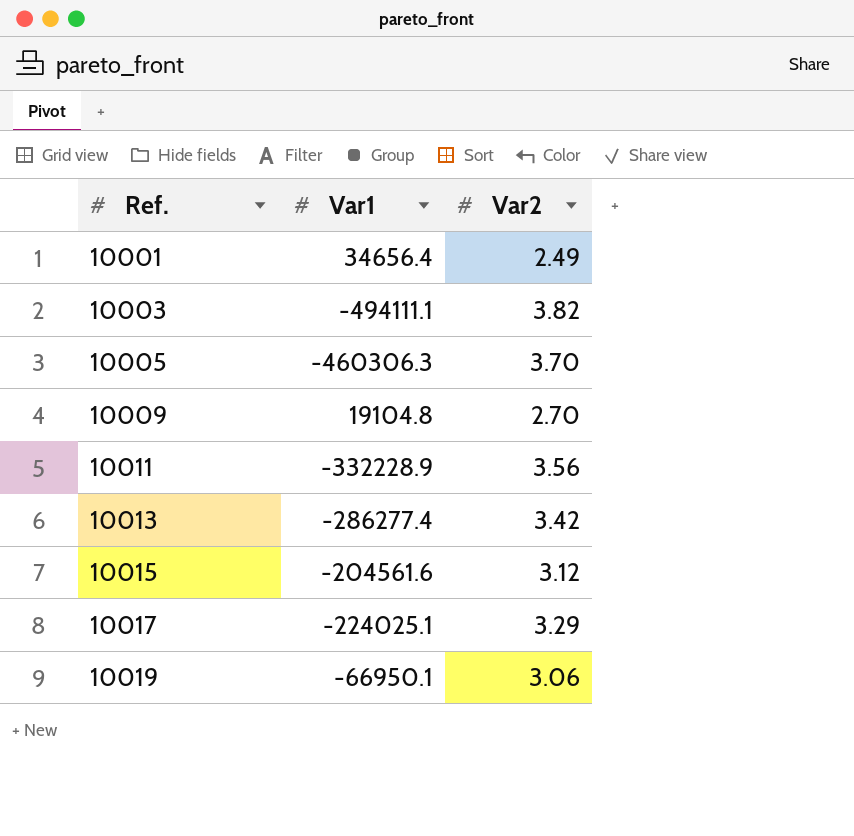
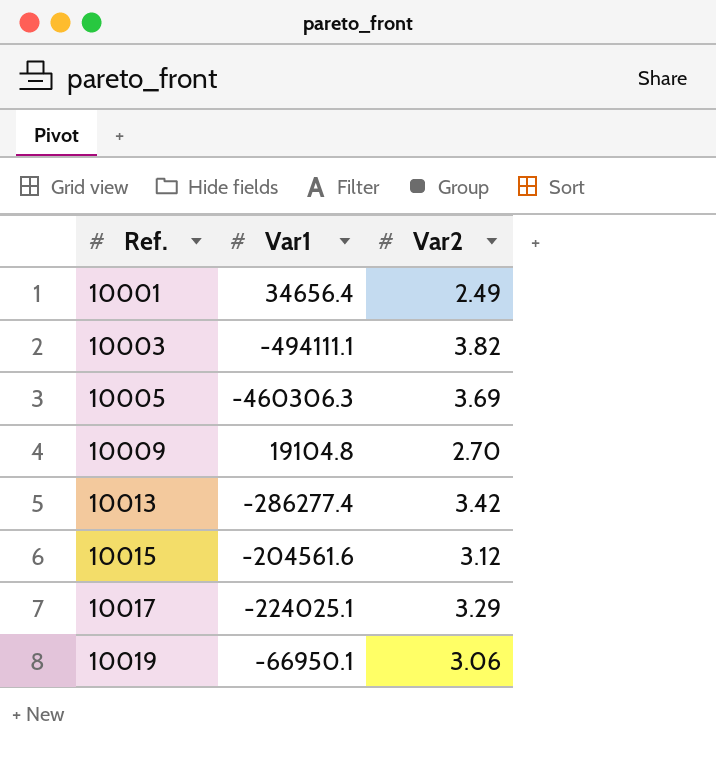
row 10011: -332228.9 | 3.56 -> none
10005 | Var2: 3.70 -> 3.69

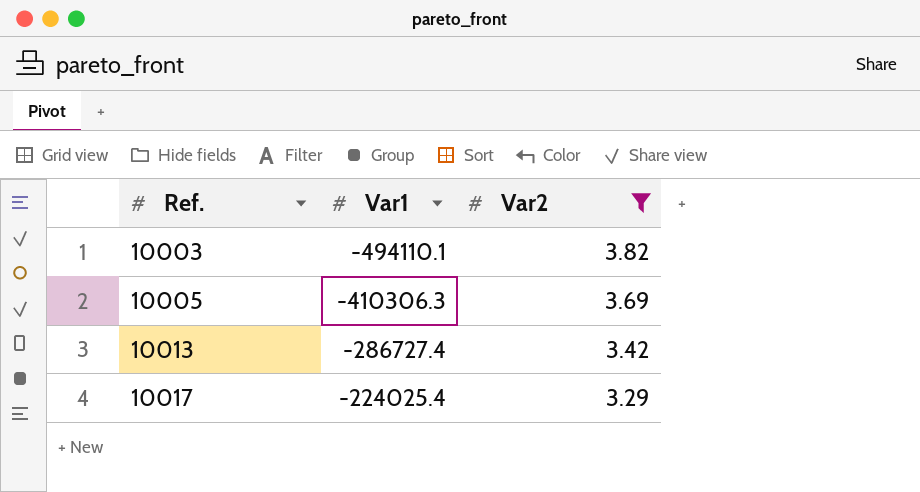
filter: none -> Var2 >= 3.29
10003 | Var1: -494111.1 -> -494110.1
10005 | Var1: -460306.3 -> -410306.3
10013 | Var1: -286277.4 -> -286727.4
10017 | Var1: -224025.1 -> -224025.4

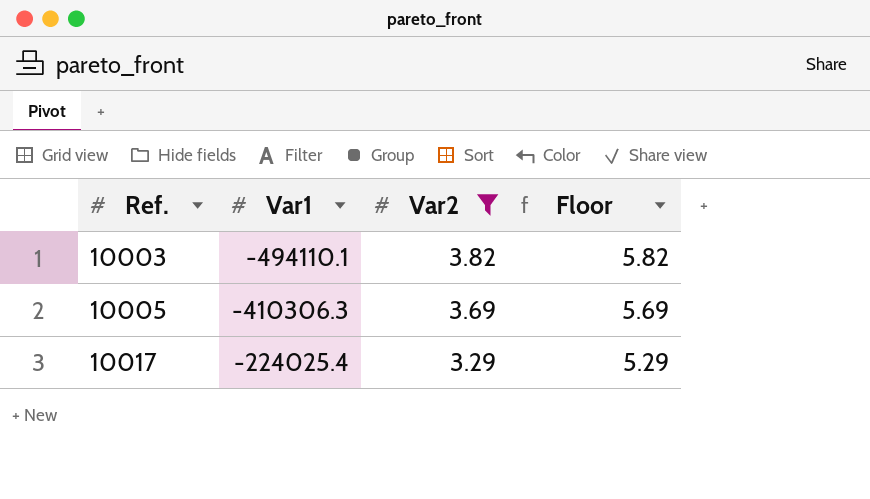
column Floor | formula: none -> [Var2] + 2
row 10013: -286727.4 | 3.42 -> none

